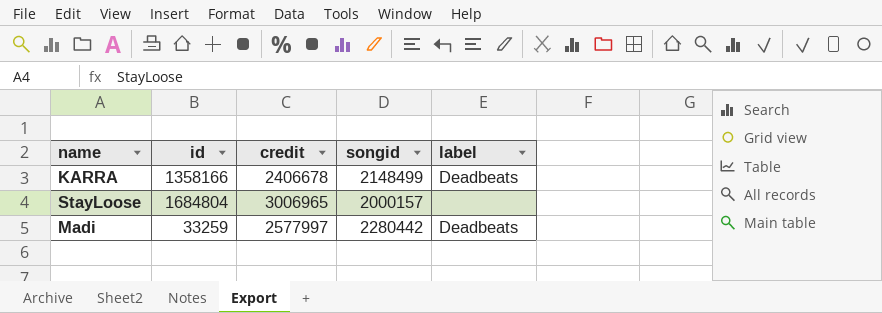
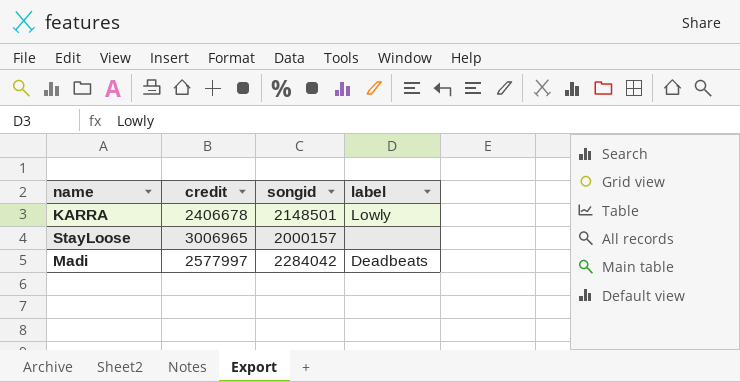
column id | position: 2 -> none
KARRA | songid: 2148499 -> 2148501
KARRA | label: Deadbeats -> Lowly
Madi | songid: 2280442 -> 2284042

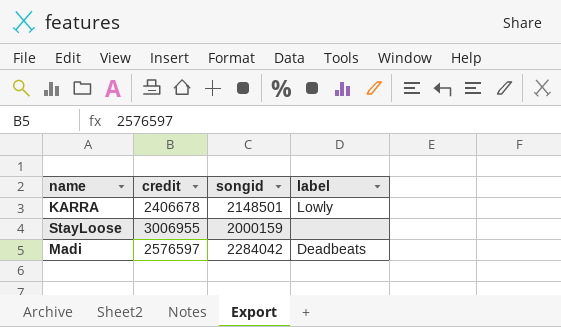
StayLoose | credit: 3006965 -> 3006955
StayLoose | songid: 2000157 -> 2000159
Madi | credit: 2577997 -> 2576597

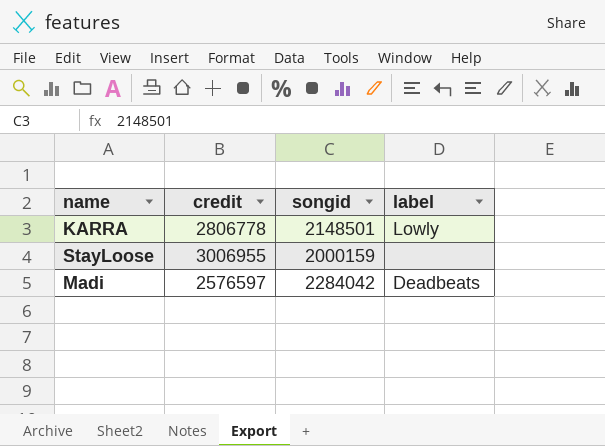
KARRA | credit: 2406678 -> 2806778

